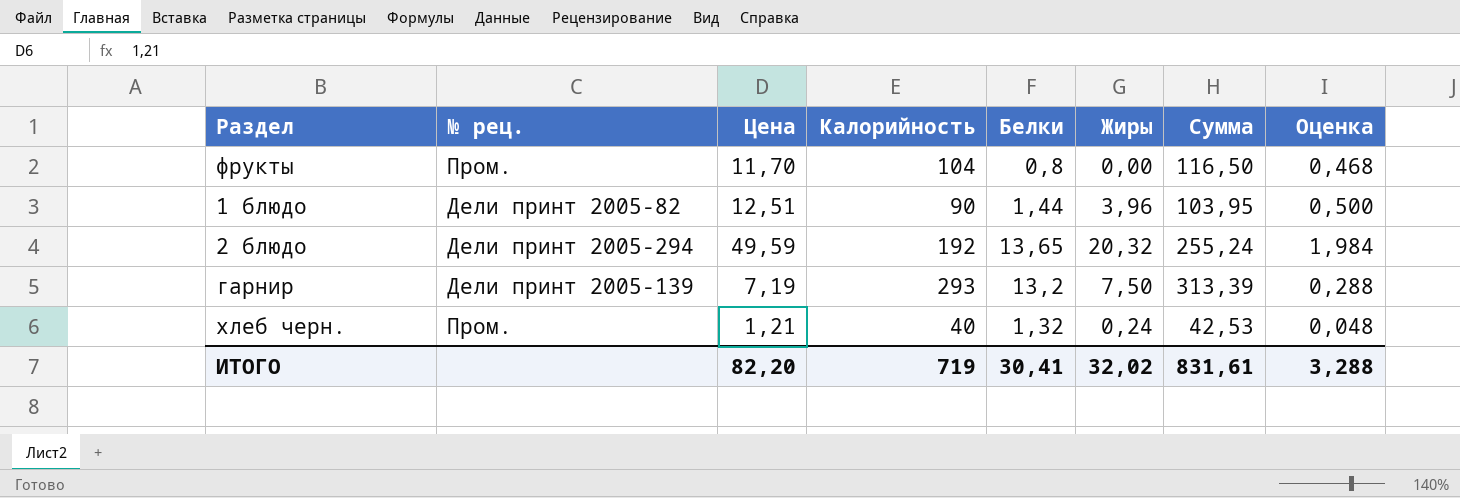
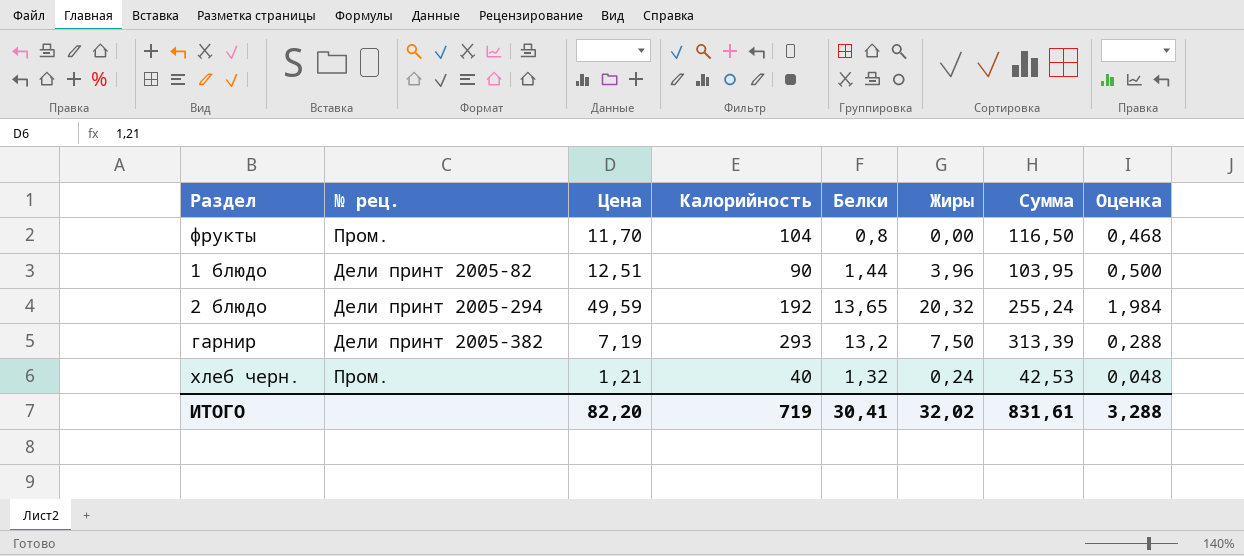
гарнир | № рец.: Дели принт 2005-139 -> Дели принт 2005-382

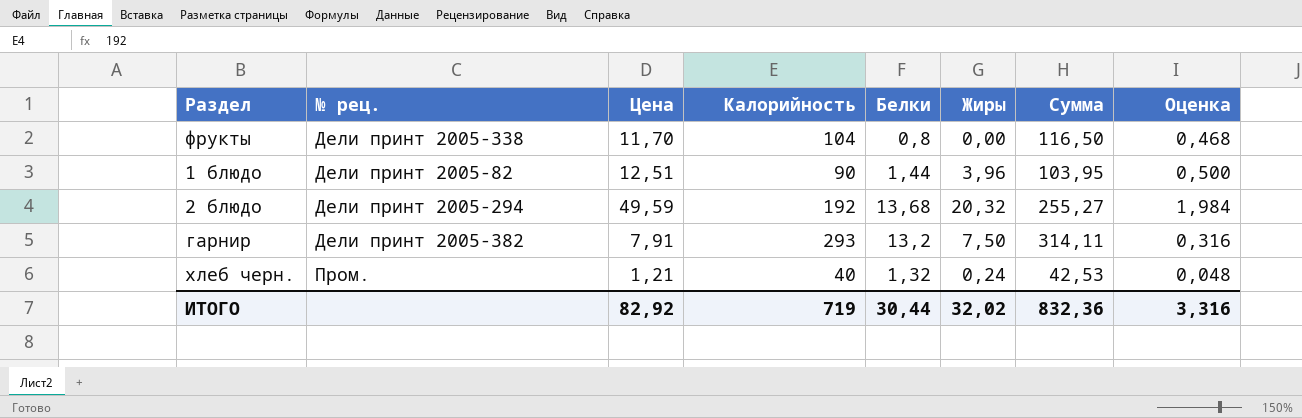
фрукты | № рец.: Пром. -> Дели принт 2005-338
2 блюдо | Белки: 13,65 -> 13,68
2 блюдо | Сумма: 255,24 -> 255,27
гарнир | Цена: 7,19 -> 7,91
гарнир | Сумма: 313,39 -> 314,11
гарнир | Оценка: 0,288 -> 0,316
ИТОГО | Цена: 82,20 -> 82,92
ИТОГО | Белки: 30,41 -> 30,44
ИТОГО | Сумма: 831,61 -> 832,36
ИТОГО | Оценка: 3,288 -> 3,316

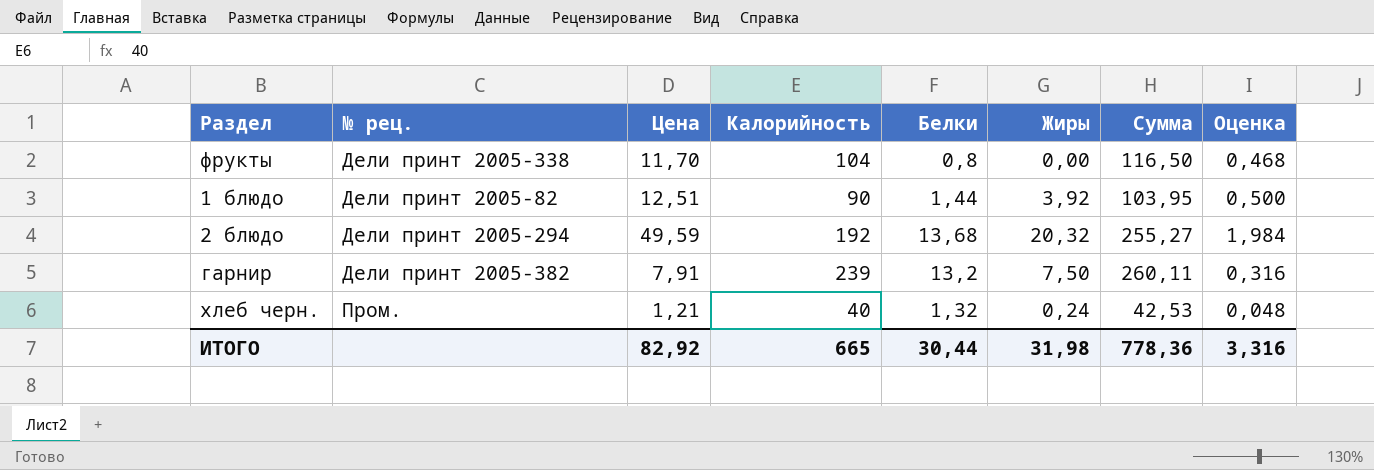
1 блюдо | Жиры: 3,96 -> 3,92
гарнир | Калорийность: 293 -> 239
гарнир | Сумма: 314,11 -> 260,11
ИТОГО | Калорийность: 719 -> 665
ИТОГО | Жиры: 32,02 -> 31,98
ИТОГО | Сумма: 832,36 -> 778,36

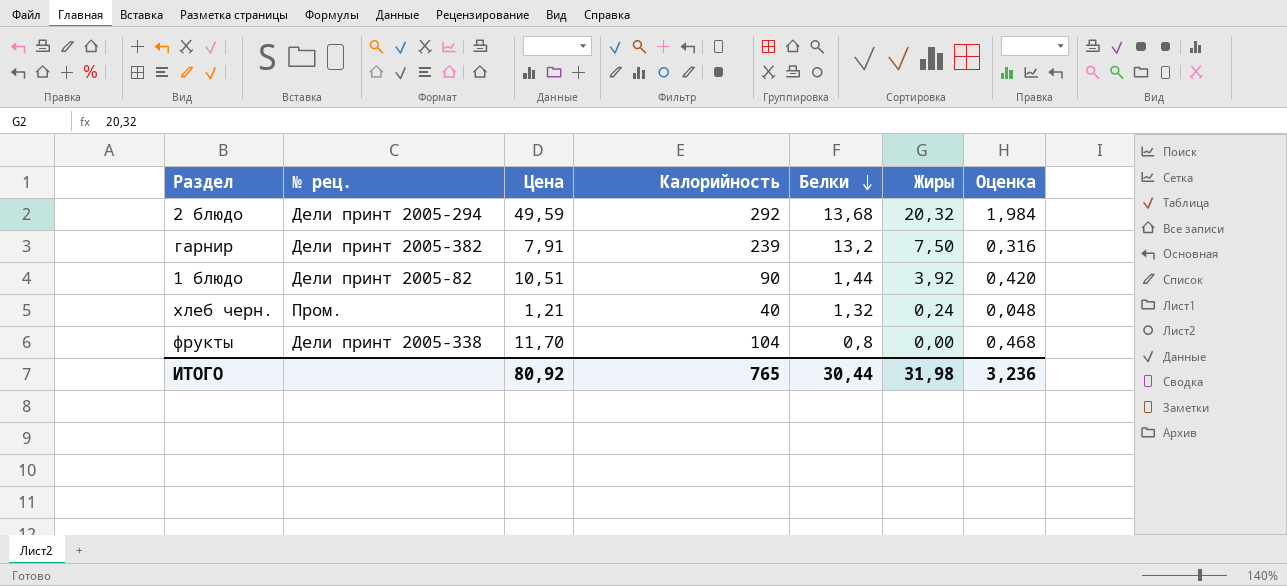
row order: none -> Белки descending
column Сумма | formula: [Цена] + [Калорийность] + [Белки] -> none
2 блюдо | Калорийность: 192 -> 292
1 блюдо | Цена: 12,51 -> 10,51
1 блюдо | Оценка: 0,500 -> 0,420
ИТОГО | Цена: 82,92 -> 80,92
ИТОГО | Калорийность: 665 -> 765
ИТОГО | Оценка: 3,316 -> 3,236

